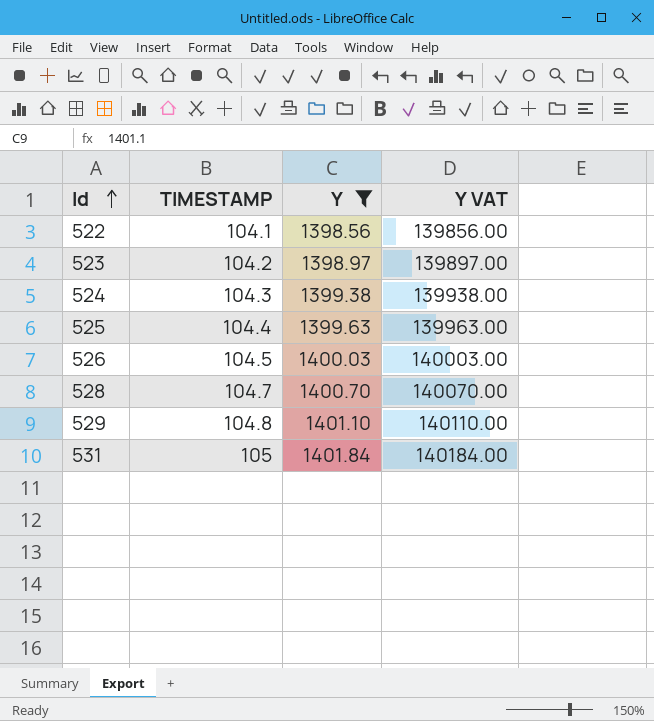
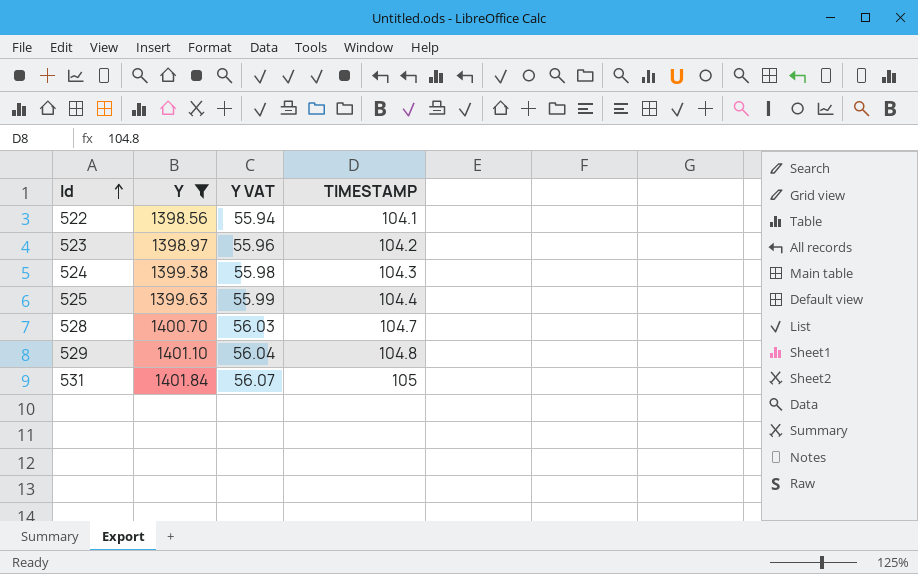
column Y VAT | formula: [Y] * 100 -> [Y] * 0.04
column TIMESTAMP | position: 2 -> 4
row 526: 104.5 | 1400.03 | 140003.00 -> none

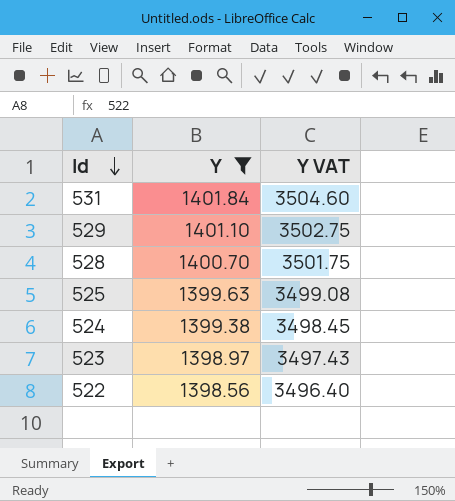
row order: Id ascending -> Id descending
column TIMESTAMP | position: 4 -> none
column Y VAT | formula: [Y] * 0.04 -> [Y] * 2.5

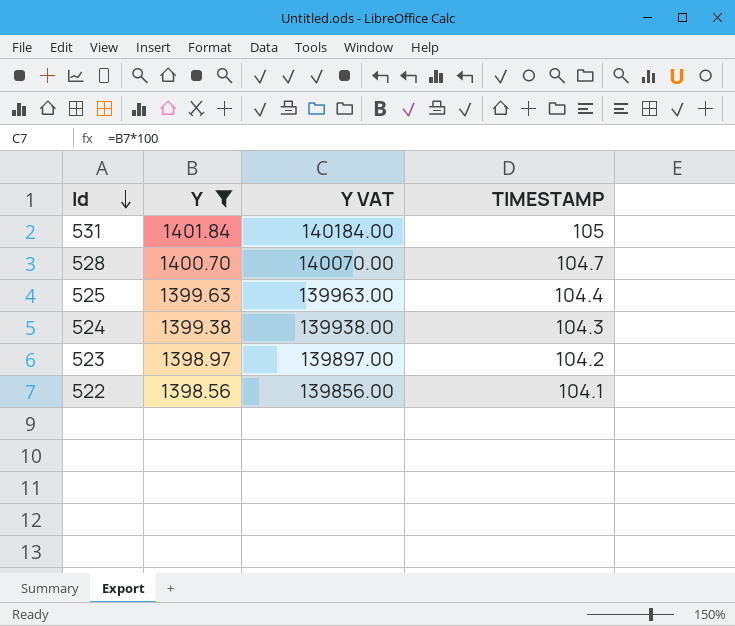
column Y VAT | formula: [Y] * 2.5 -> [Y] * 100
column TIMESTAMP | position: none -> 4
row 529: 1401.10 | 3502.75 -> none

